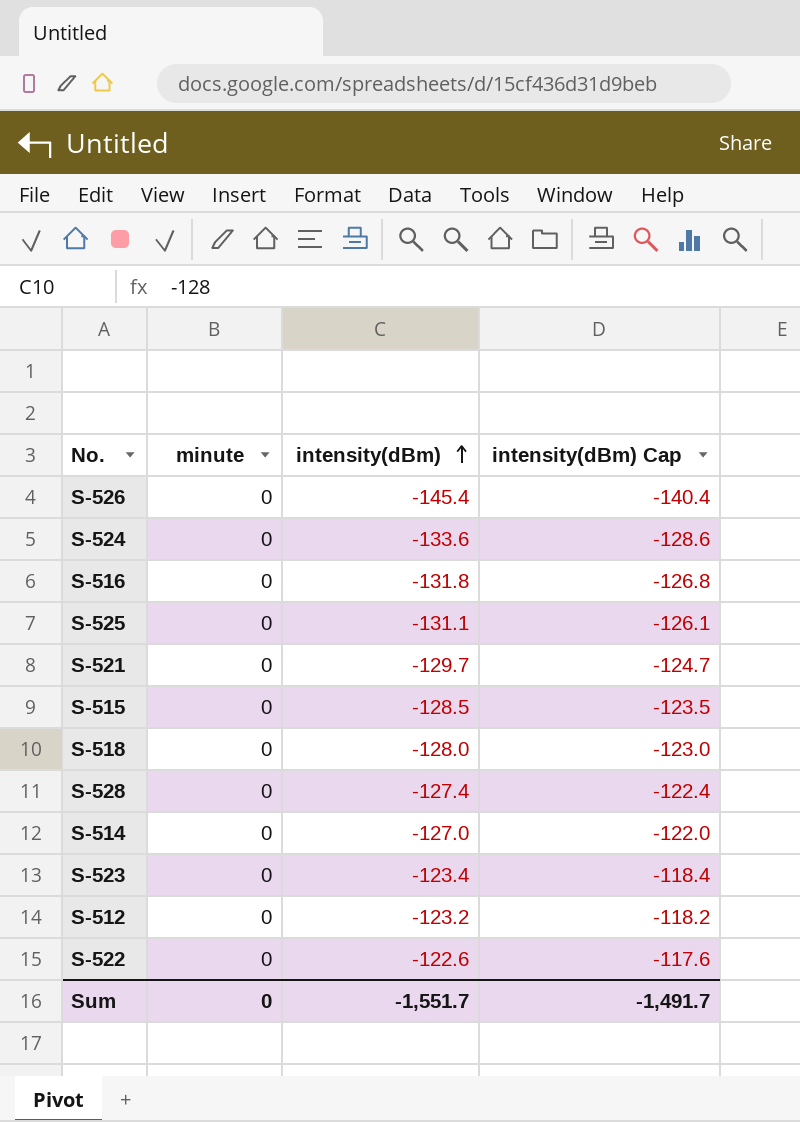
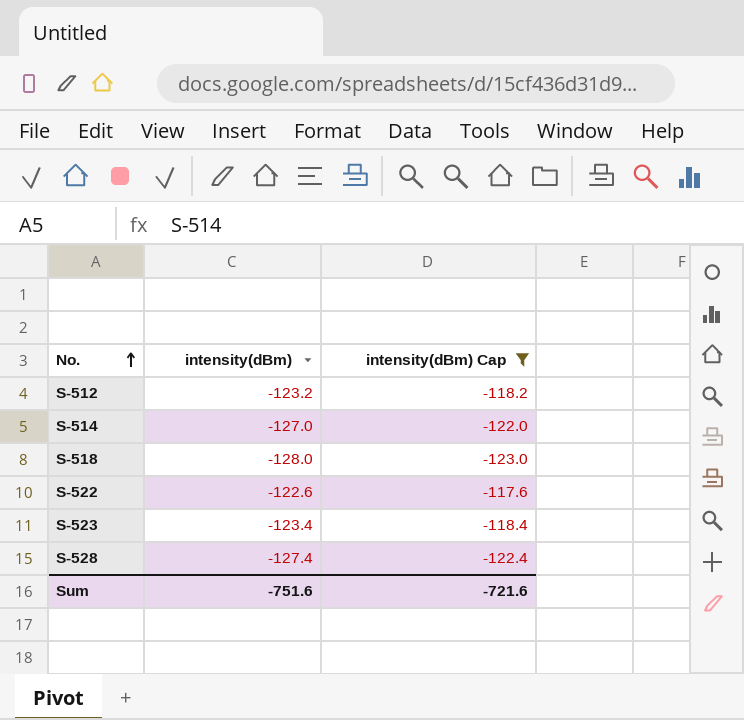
filter: none -> intensity(dBm) Cap >= -123.0
row order: intensity(dBm) ascending -> No. ascending
column minute | position: 2 -> none
Sum | intensity(dBm): -1,551.7 -> -751.6
Sum | intensity(dBm) Cap: -1,491.7 -> -721.6

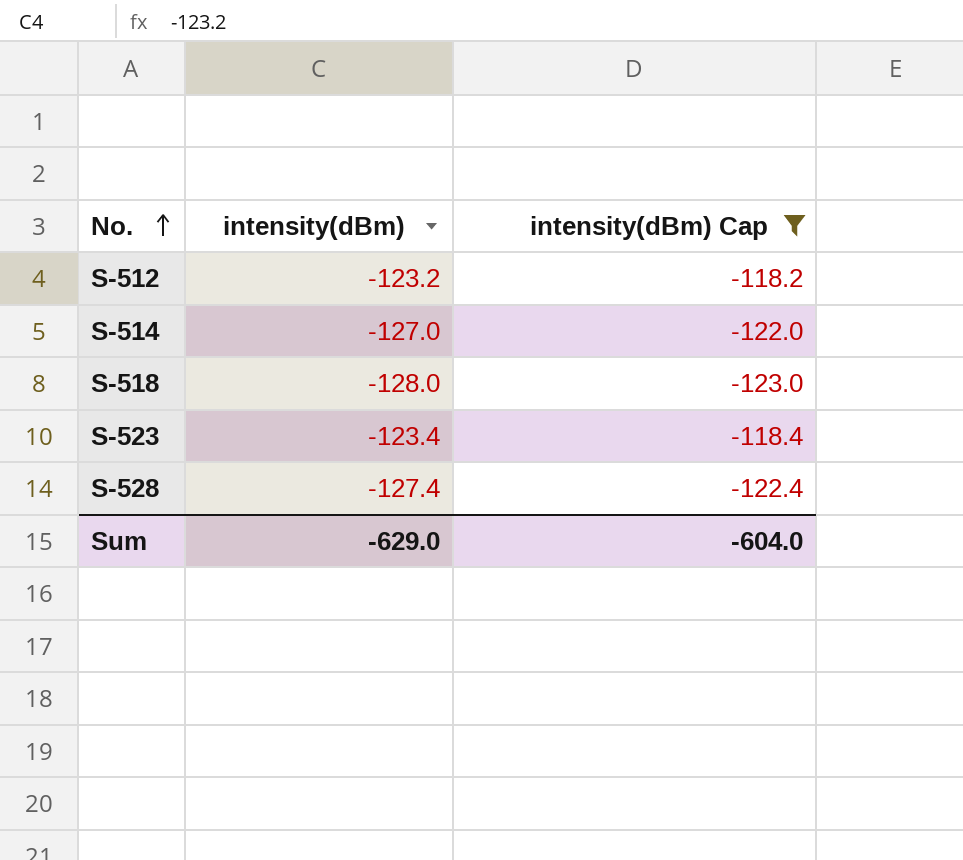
row S-522: -122.6 | -117.6 -> none
Sum | intensity(dBm): -751.6 -> -629.0
Sum | intensity(dBm) Cap: -721.6 -> -604.0

